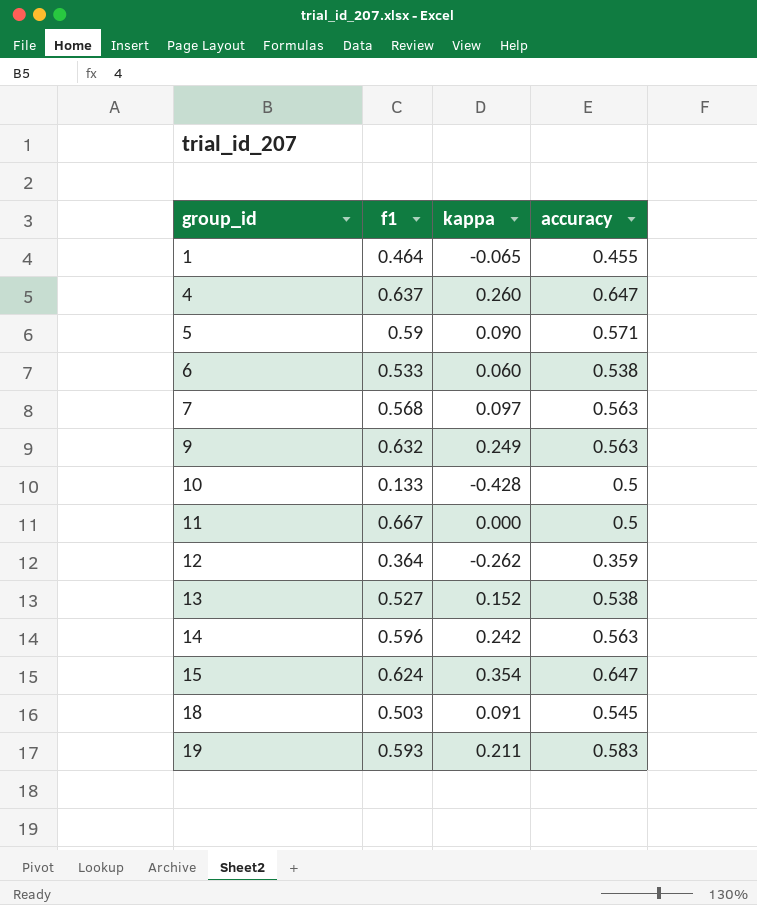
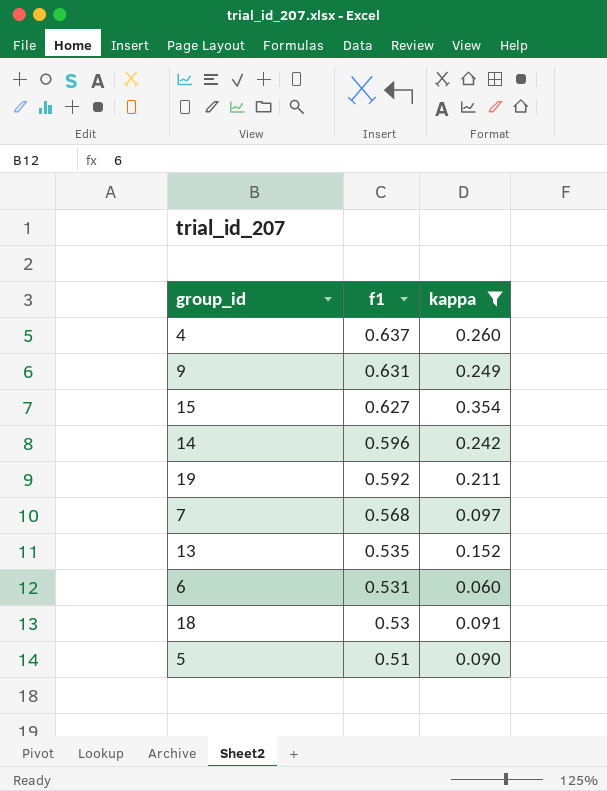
filter: none -> kappa >= 0.060
row order: group_id ascending -> f1 descending
column accuracy | position: 4 -> none
9 | f1: 0.632 -> 0.631
15 | f1: 0.624 -> 0.627
19 | f1: 0.593 -> 0.592
13 | f1: 0.527 -> 0.535
6 | f1: 0.533 -> 0.531
18 | f1: 0.503 -> 0.53
5 | f1: 0.59 -> 0.51

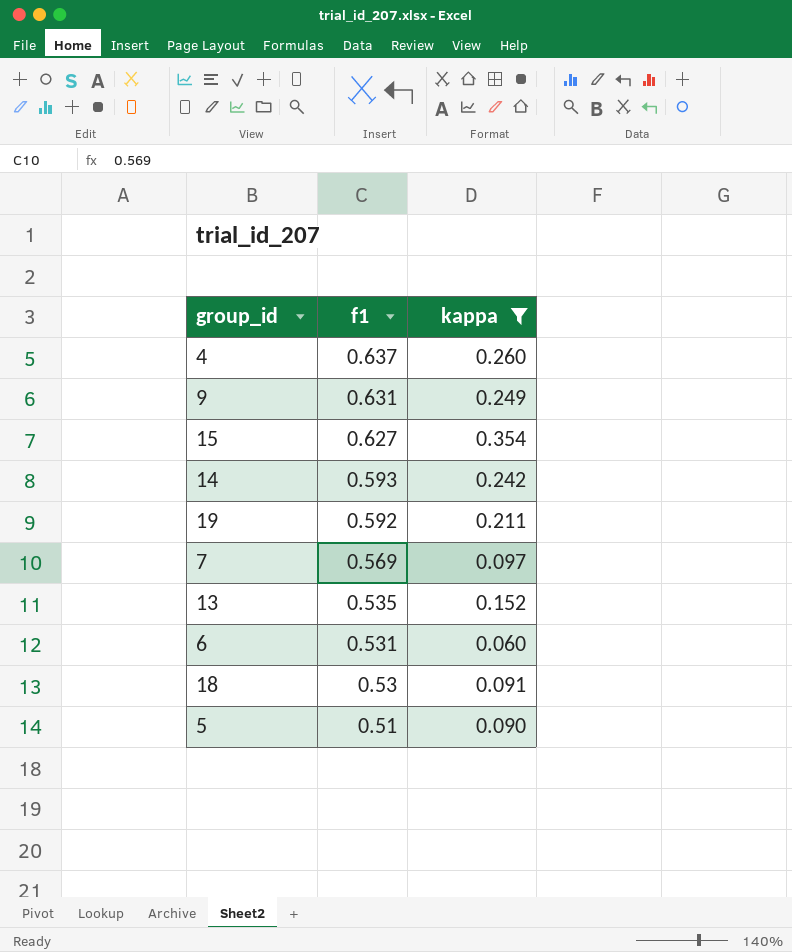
14 | f1: 0.596 -> 0.593
7 | f1: 0.568 -> 0.569

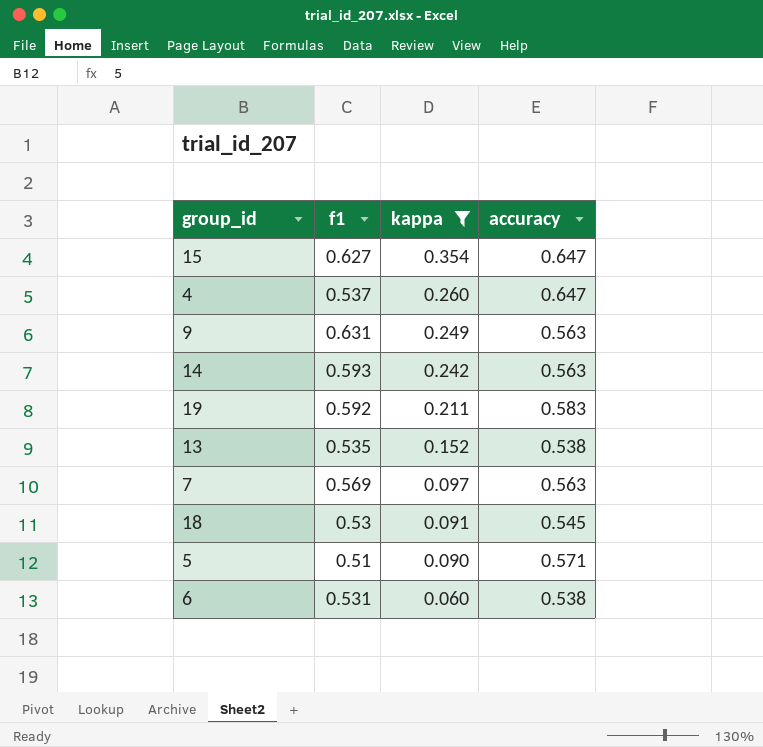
row order: f1 descending -> kappa descending
column accuracy | position: none -> 4
4 | f1: 0.637 -> 0.537

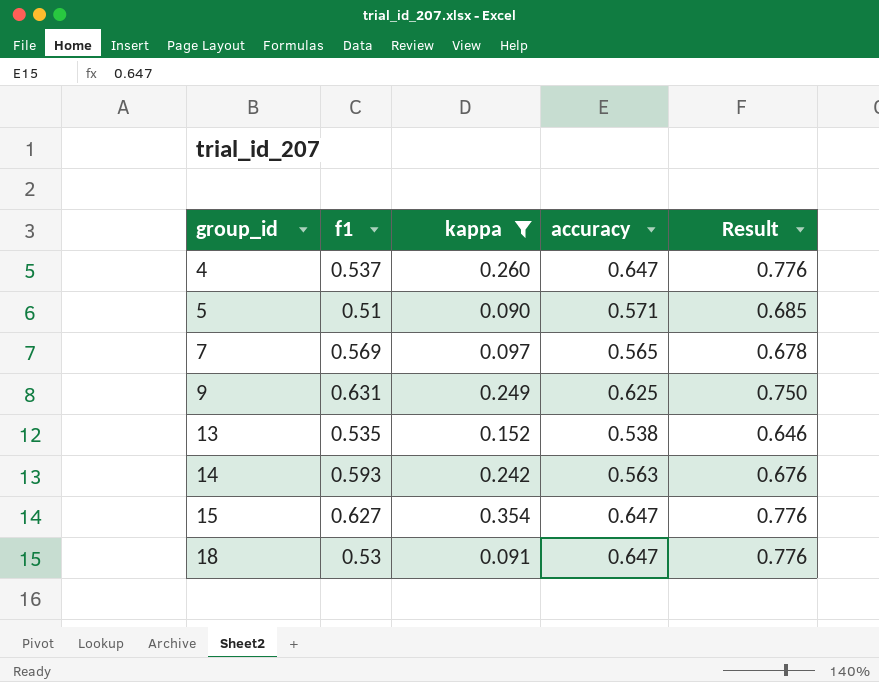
row order: kappa descending -> group_id ascending
column Result | formula: none -> [accuracy] * 1.2
row 19: 0.592 | 0.211 | 0.583 -> none
row 6: 0.531 | 0.060 | 0.538 -> none
7 | accuracy: 0.563 -> 0.565
9 | accuracy: 0.563 -> 0.625
18 | accuracy: 0.545 -> 0.647

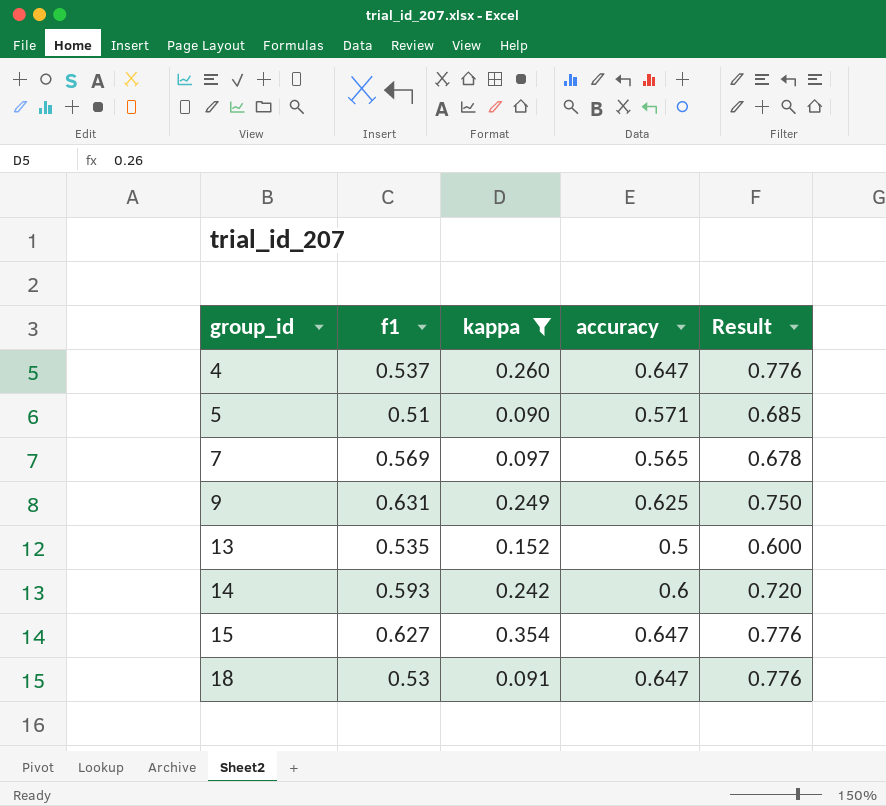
13 | accuracy: 0.538 -> 0.5
13 | Result: 0.646 -> 0.600
14 | accuracy: 0.563 -> 0.6
14 | Result: 0.676 -> 0.720

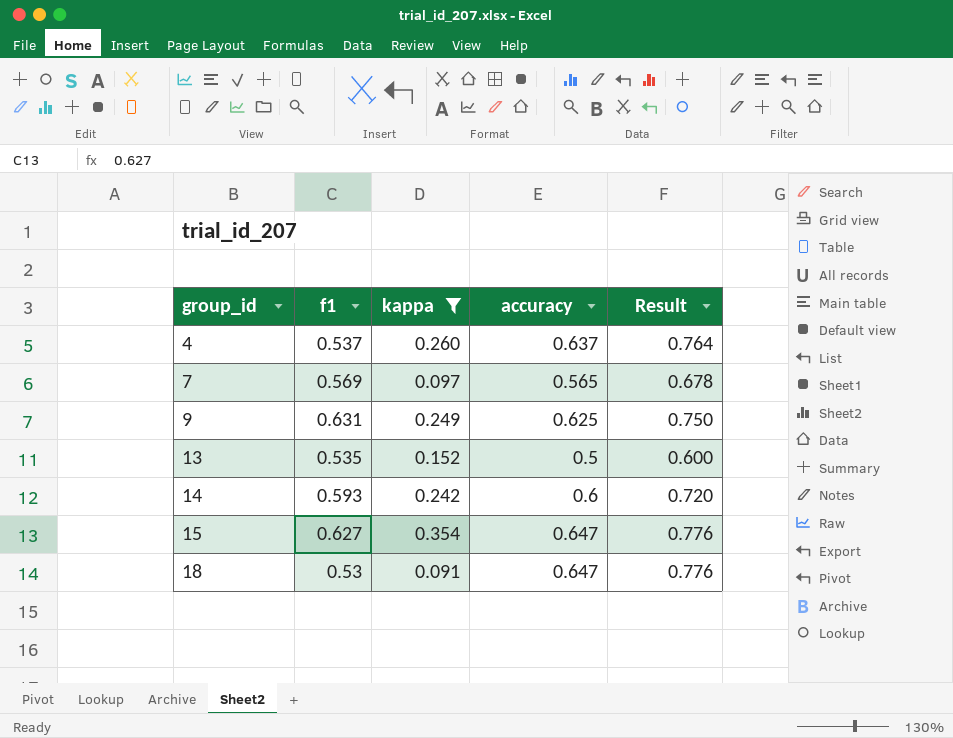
row 5: 0.51 | 0.090 | 0.571 | 0.685 -> none
4 | accuracy: 0.647 -> 0.637
4 | Result: 0.776 -> 0.764

